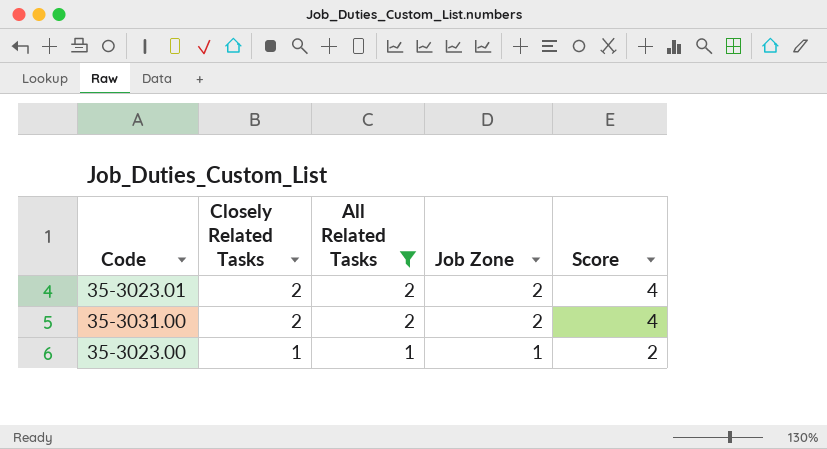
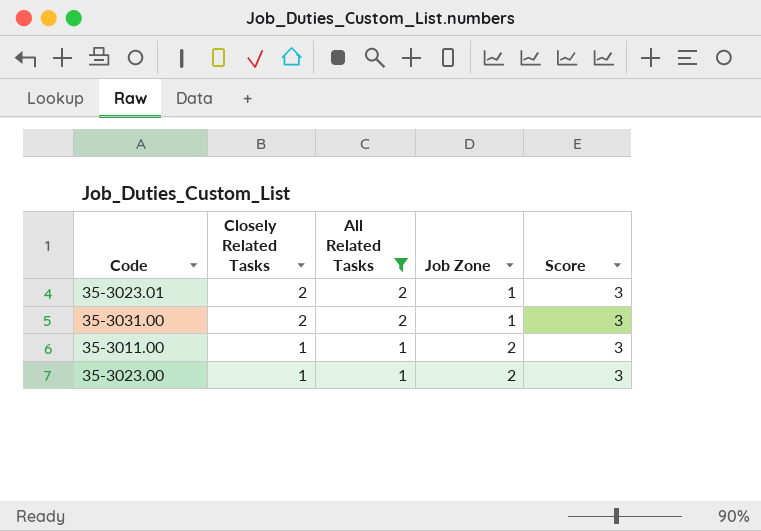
35-3023.01 | Job Zone: 2 -> 1
35-3023.01 | Score: 4 -> 3
35-3031.00 | Job Zone: 2 -> 1
35-3031.00 | Score: 4 -> 3
row 35-3011.00: none -> 1 | 1 | 2 | 3
35-3023.00 | Job Zone: 1 -> 2
35-3023.00 | Score: 2 -> 3

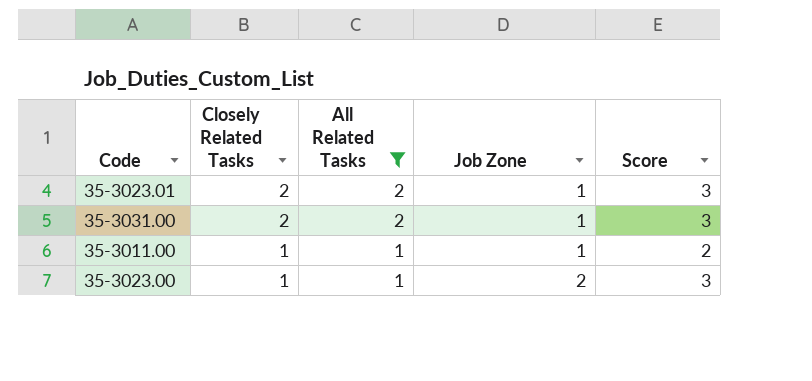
35-3011.00 | Job Zone: 2 -> 1
35-3011.00 | Score: 3 -> 2

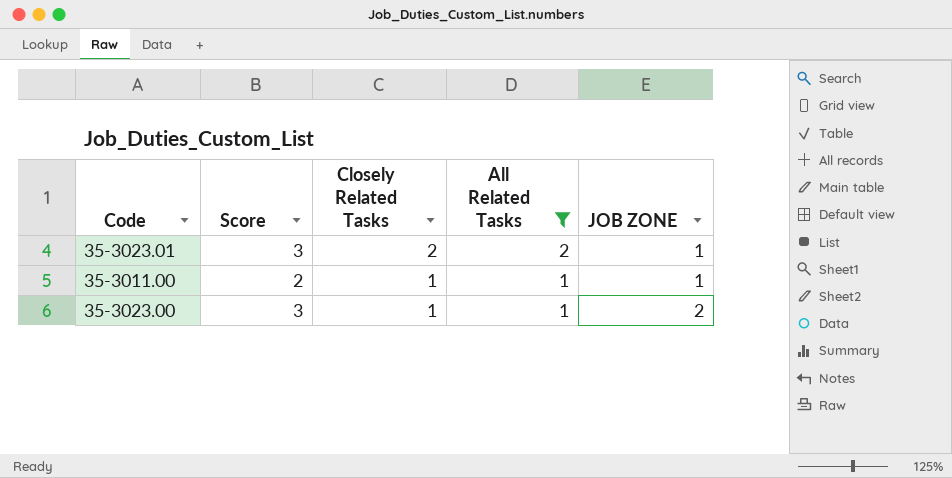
column Score | position: 5 -> 2
column name: Job Zone -> JOB ZONE
row 35-3031.00: 2 | 2 | 1 | 3 -> none

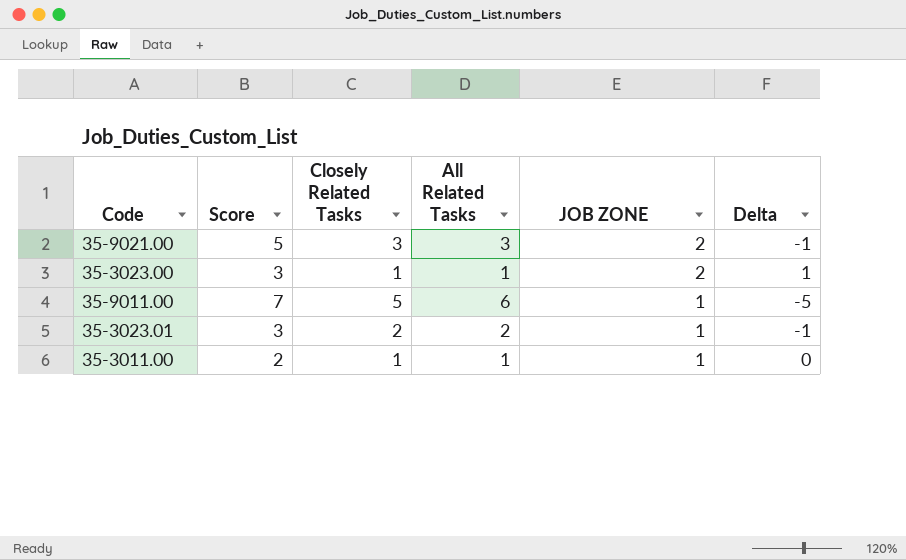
filter: All Related Tasks <= 2 -> none
row order: Closely Related Tasks descending -> JOB ZONE descending
column Delta | formula: none -> [JOB ZONE] - [All Related Tasks]

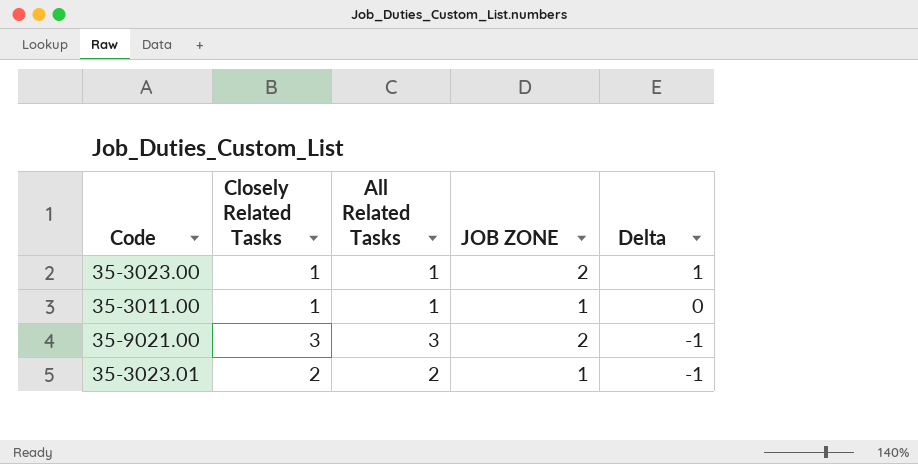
row order: JOB ZONE descending -> Delta descending
column Score | formula: [All Related Tasks] + [JOB ZONE] -> none
row 35-9011.00: 7 | 5 | 6 | 1 | -5 -> none

